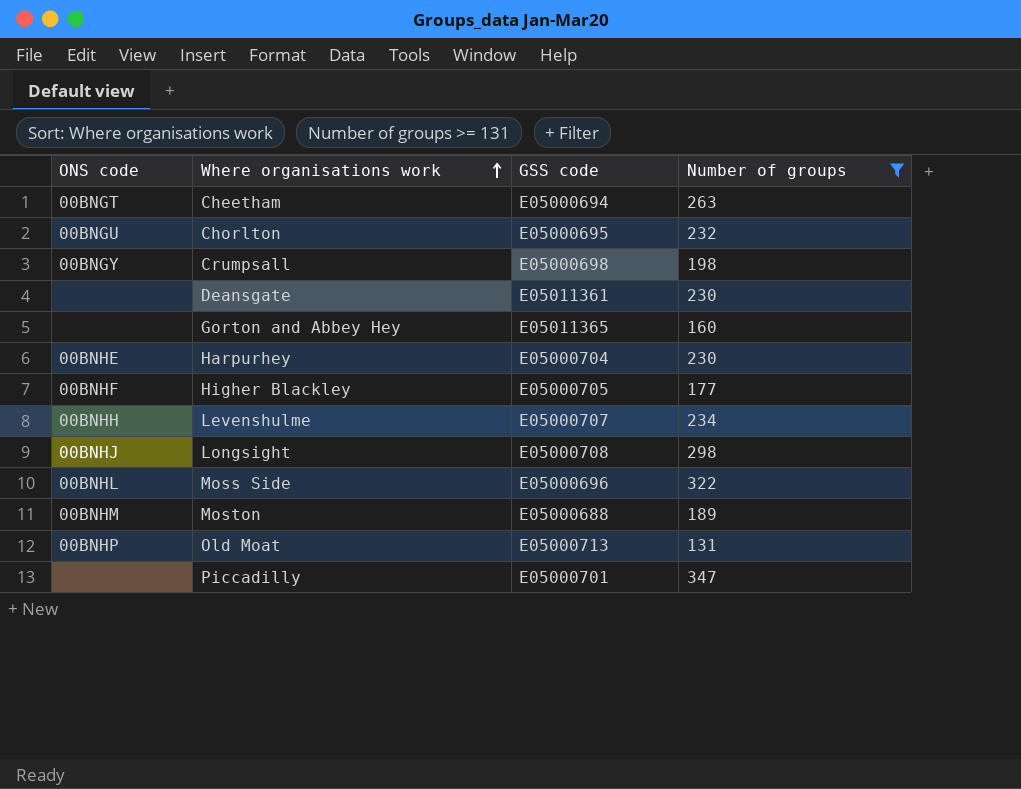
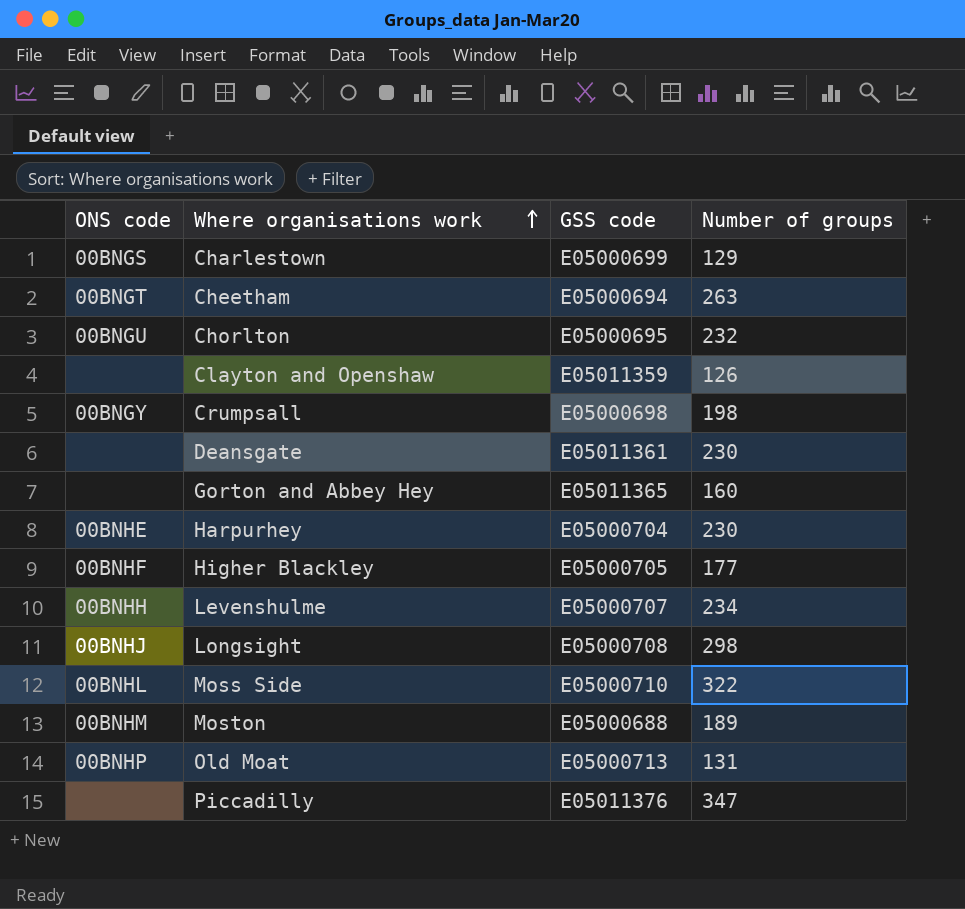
filter: Number of groups >= 131 -> none
Moss Side | GSS code: E05000696 -> E05000710
Piccadilly | GSS code: E05000701 -> E05011376

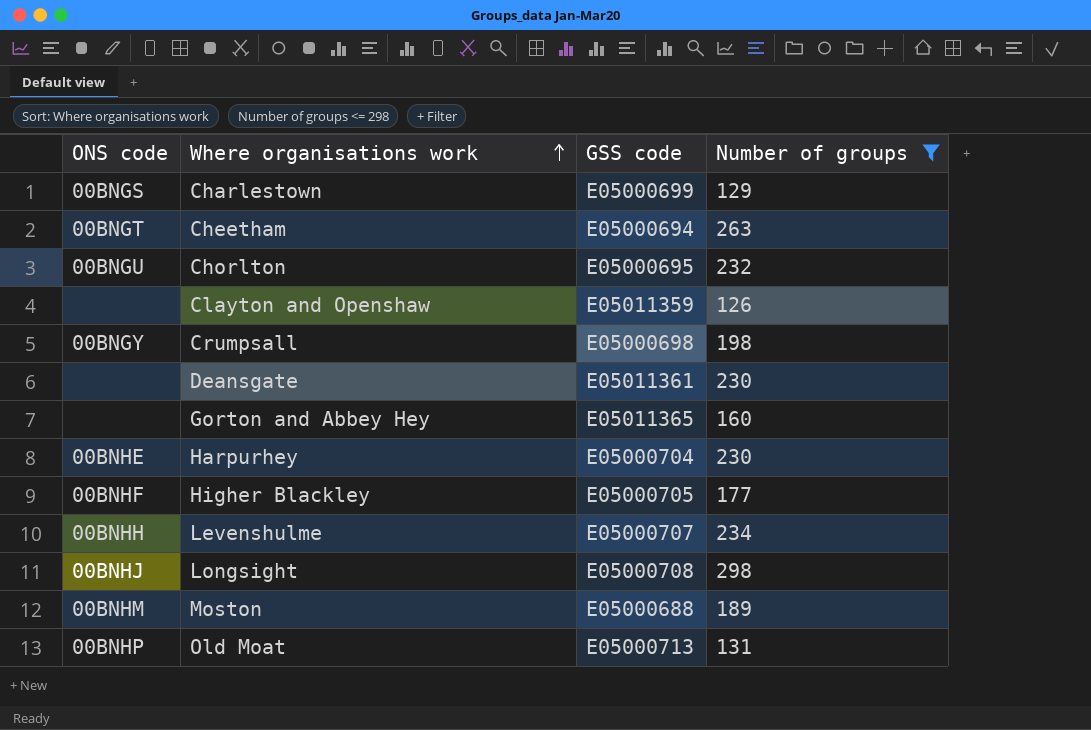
filter: none -> Number of groups <= 298

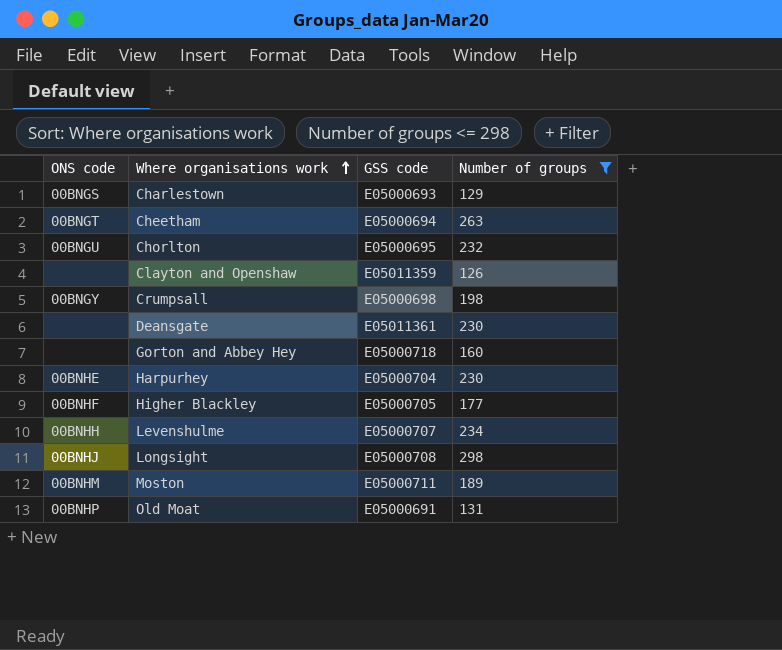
Charlestown | GSS code: E05000699 -> E05000693
Gorton and Abbey Hey | GSS code: E05011365 -> E05000718
Moston | GSS code: E05000688 -> E05000711
Old Moat | GSS code: E05000713 -> E05000691

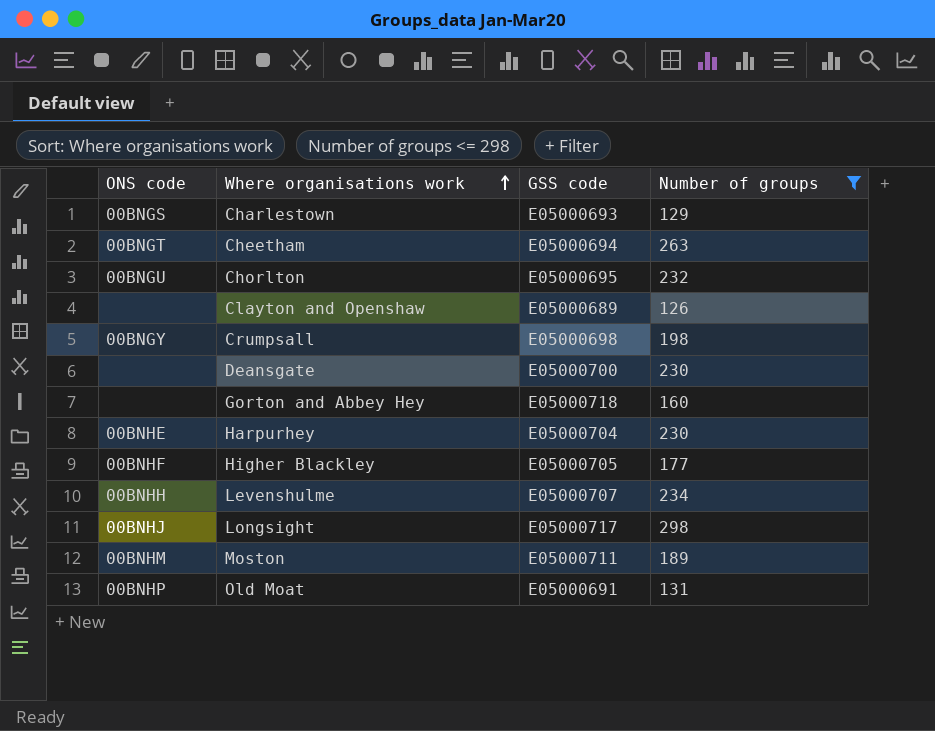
Clayton and Openshaw | GSS code: E05011359 -> E05000689
Deansgate | GSS code: E05011361 -> E05000700
Longsight | GSS code: E05000708 -> E05000717

